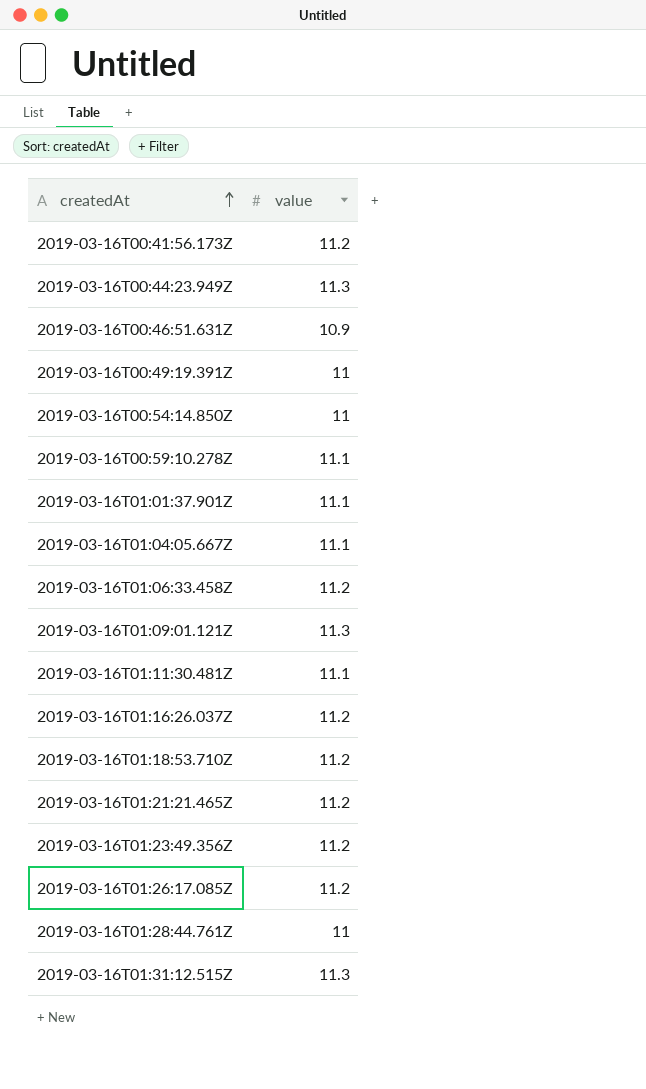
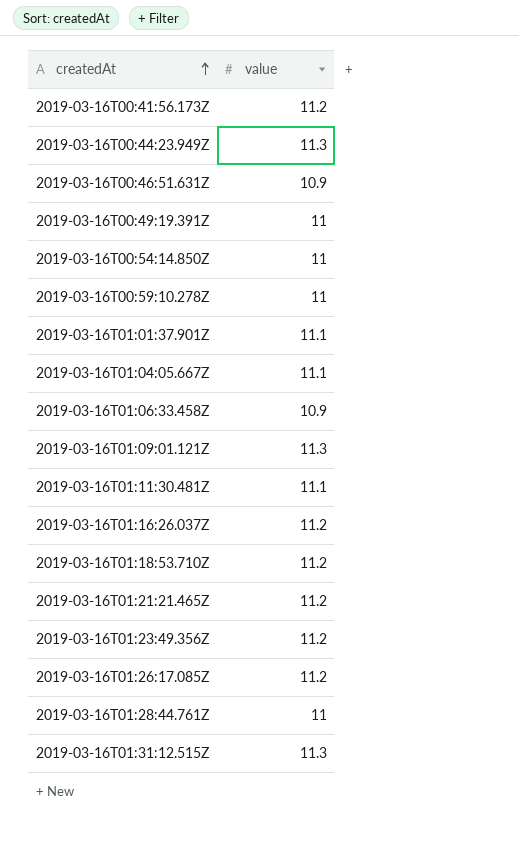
2019-03-16T00:59:10.278Z | value: 11.1 -> 11
2019-03-16T01:06:33.458Z | value: 11.2 -> 10.9

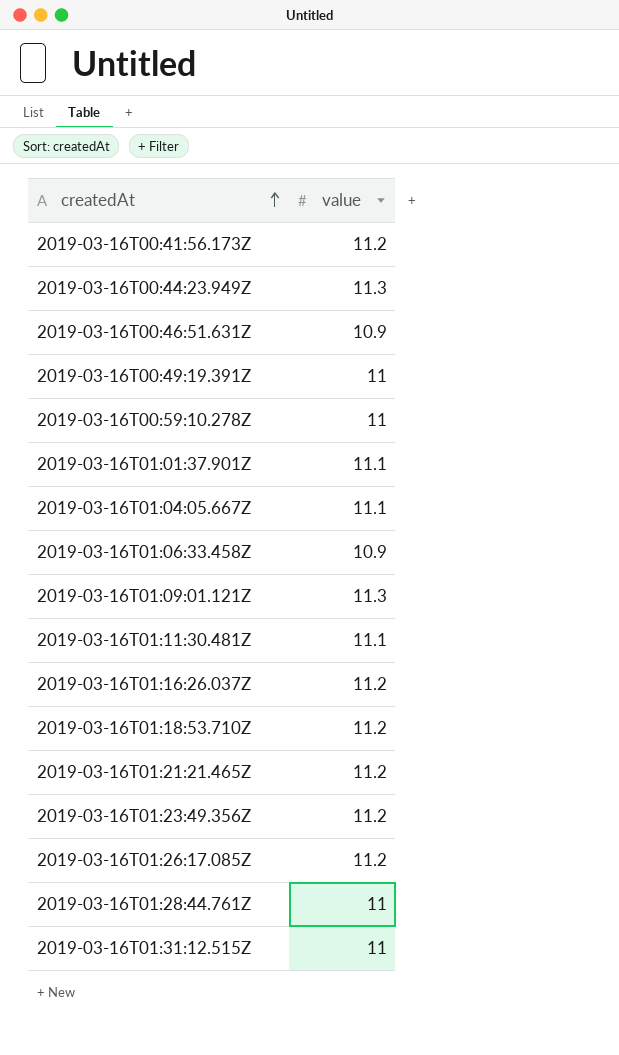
row 2019-03-16T00:54:14.850Z: 11 -> none
2019-03-16T01:31:12.515Z | value: 11.3 -> 11

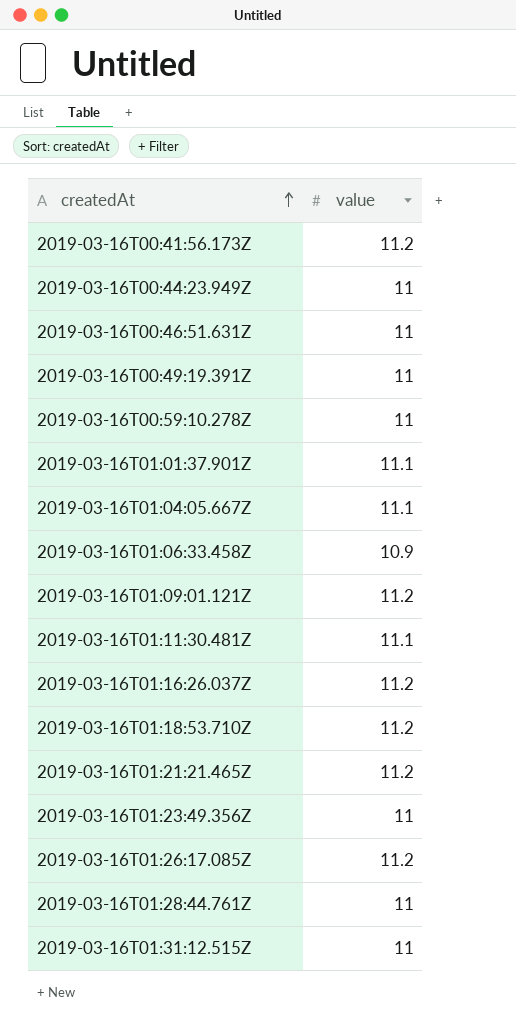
2019-03-16T00:44:23.949Z | value: 11.3 -> 11
2019-03-16T00:46:51.631Z | value: 10.9 -> 11
2019-03-16T01:09:01.121Z | value: 11.3 -> 11.2
2019-03-16T01:23:49.356Z | value: 11.2 -> 11

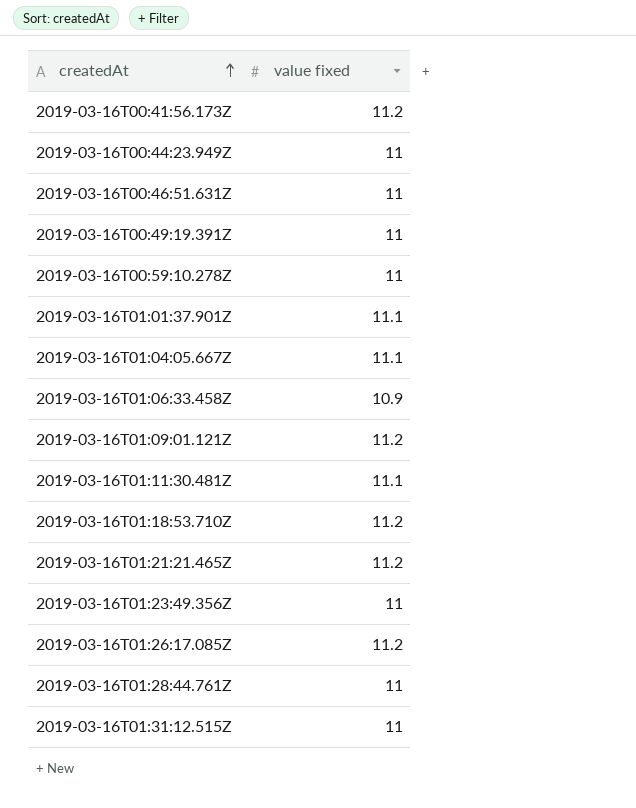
column name: value -> value fixed
row 2019-03-16T01:16:26.037Z: 11.2 -> none

